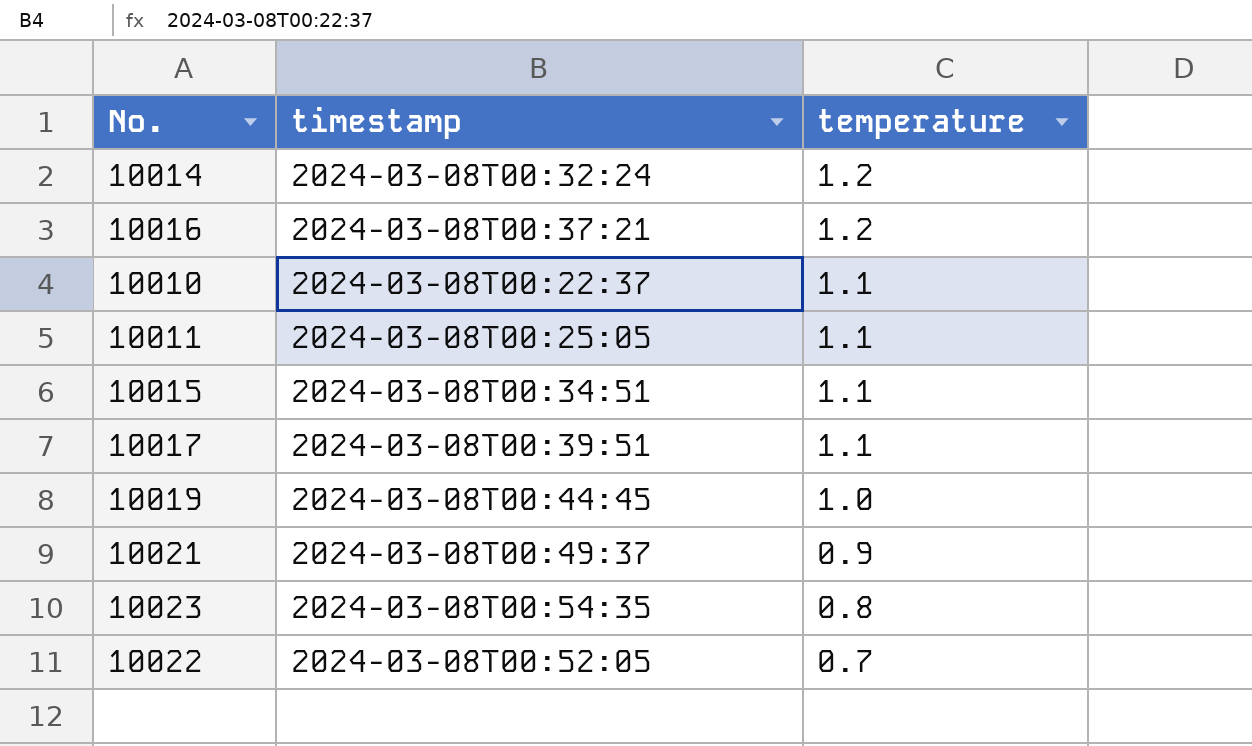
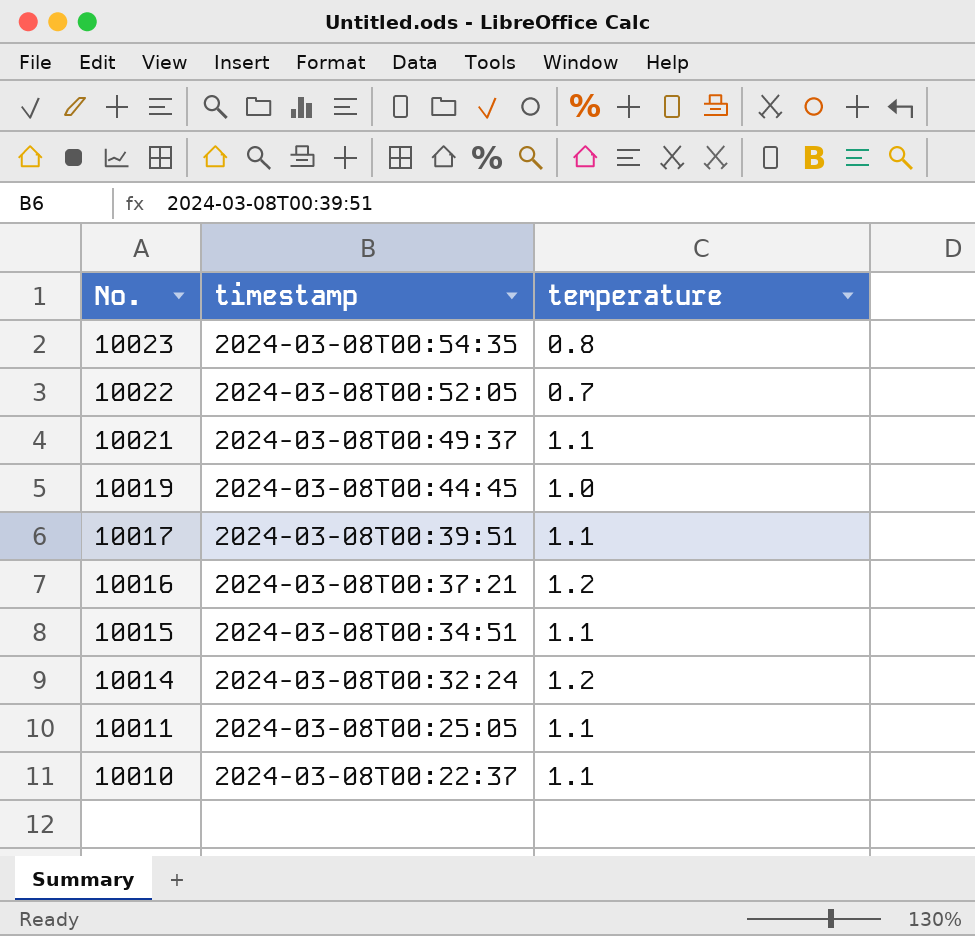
row order: temperature descending -> No. descending
10021 | temperature: 0.9 -> 1.1

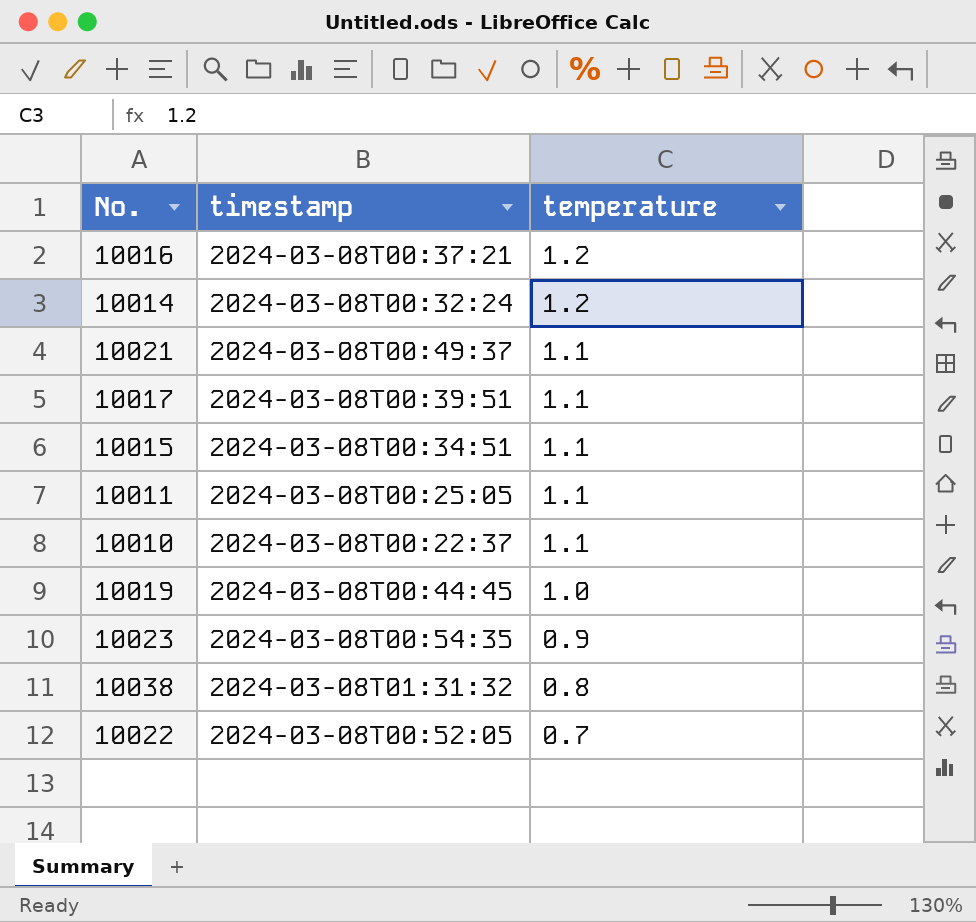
row order: No. descending -> temperature descending
10023 | temperature: 0.8 -> 0.9
row 10038: none -> 2024-03-08T01:31:32 | 0.8

